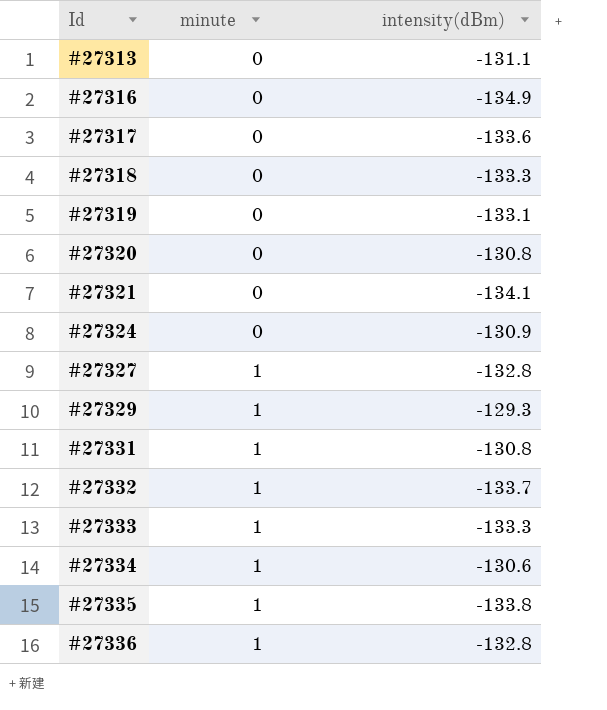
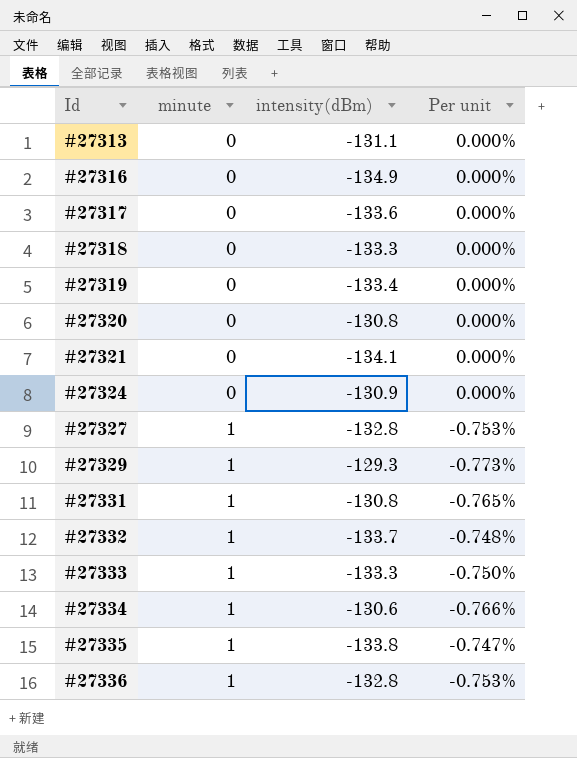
column Per unit | formula: none -> [minute] / [intensity(dBm)]
#27319 | intensity(dBm): -133.1 -> -133.4

